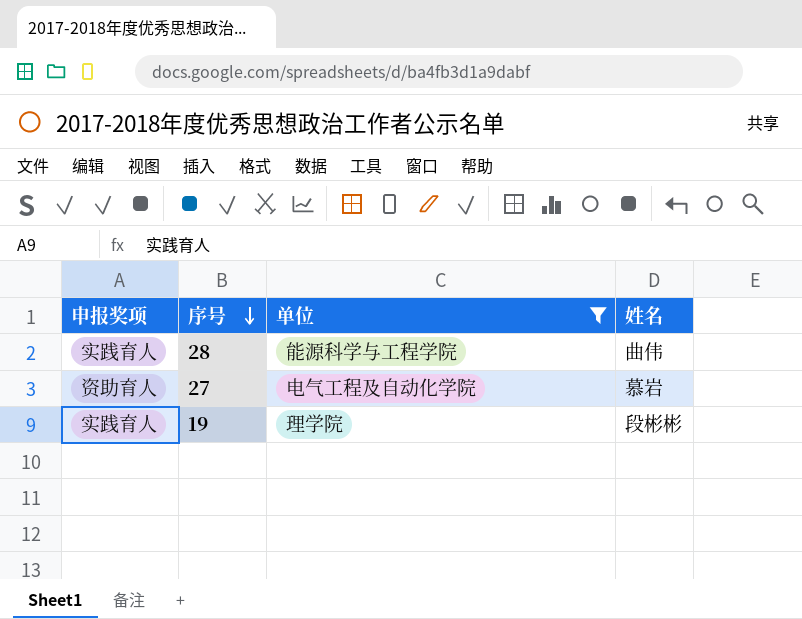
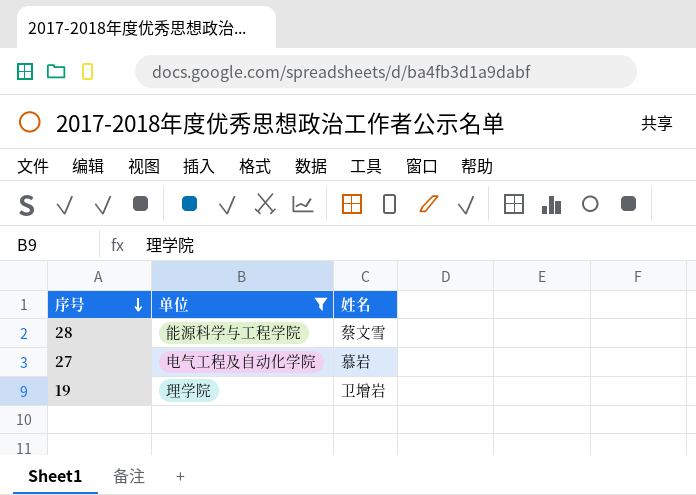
column 申报奖项 | position: 1 -> none
28 | 姓名: 曲伟 -> 蔡文雪
19 | 姓名: 段彬彬 -> 卫增岩

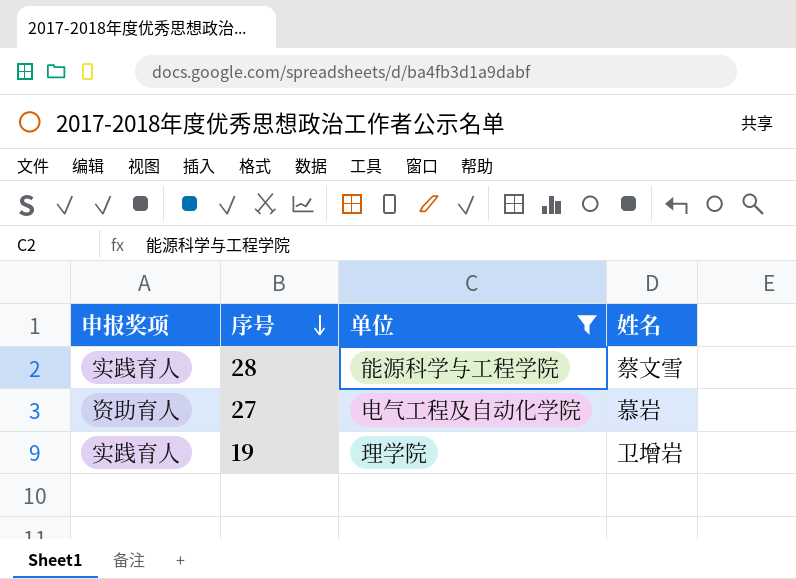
column 申报奖项 | position: none -> 1

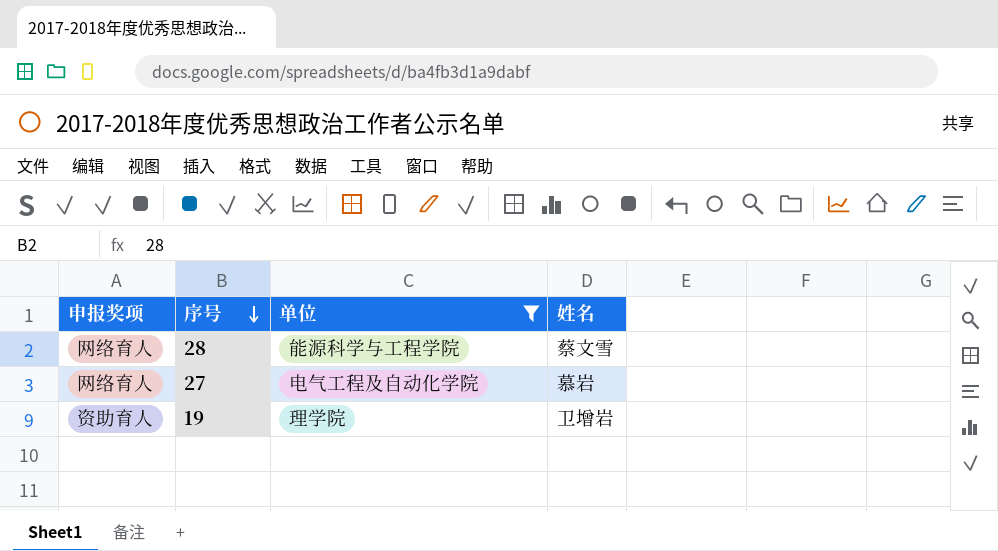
28 | 申报奖项: 实践育人 -> 网络育人
27 | 申报奖项: 资助育人 -> 网络育人
19 | 申报奖项: 实践育人 -> 资助育人

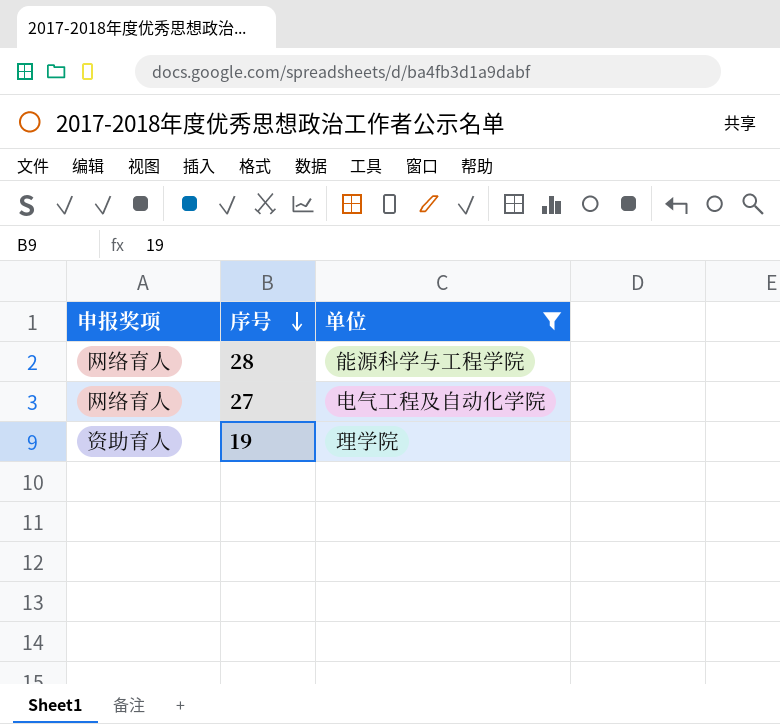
column 姓名 | position: 4 -> none

